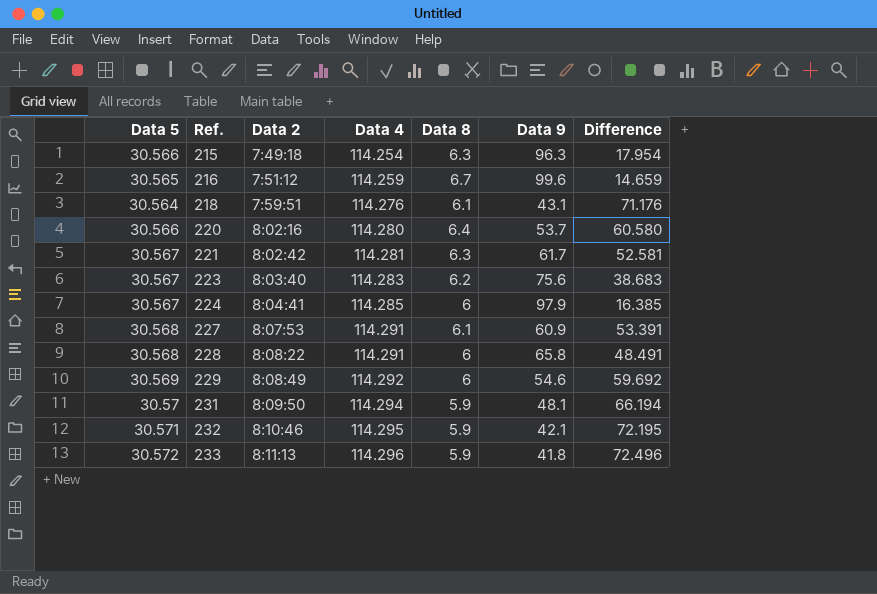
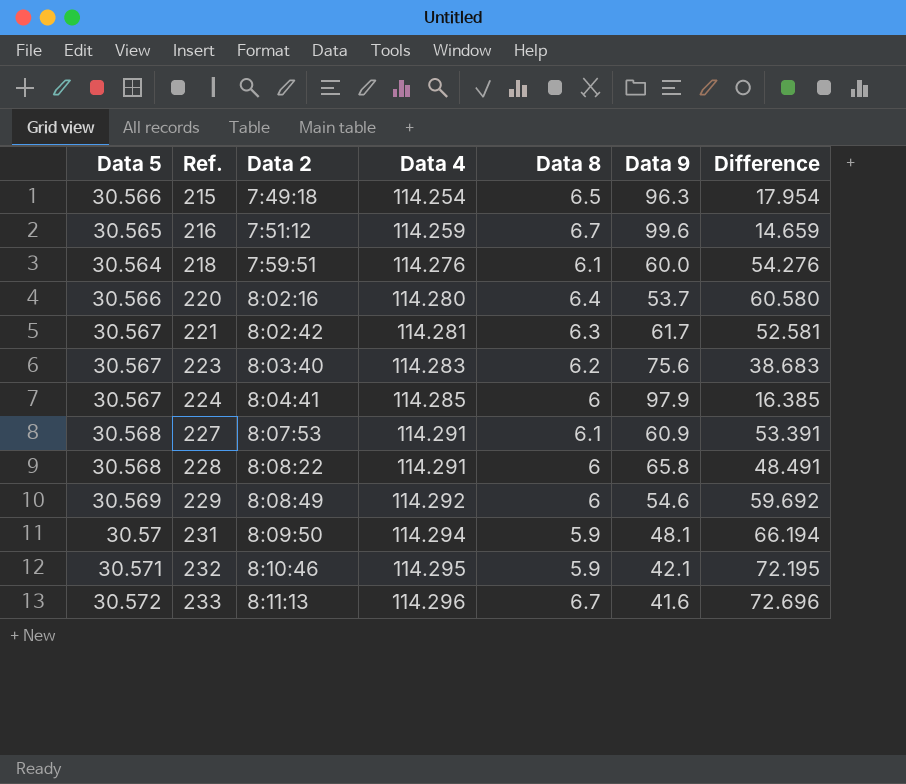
215 | Data 8: 6.3 -> 6.5
218 | Data 9: 43.1 -> 60.0
218 | Difference: 71.176 -> 54.276
233 | Data 8: 5.9 -> 6.7
233 | Data 9: 41.8 -> 41.6
233 | Difference: 72.496 -> 72.696

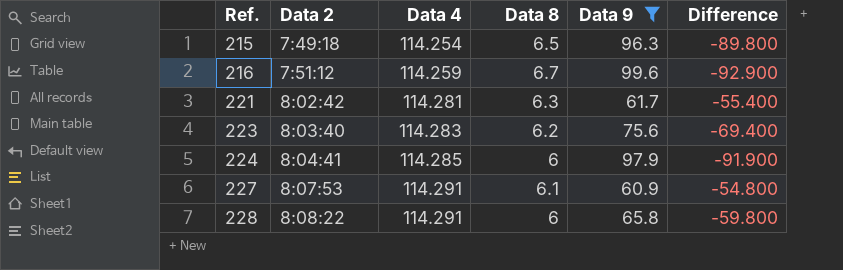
filter: none -> Data 9 >= 60.9
column Data 5 | position: 1 -> none
column Difference | formula: [Data 4] - [Data 9] -> [Data 8] - [Data 9]

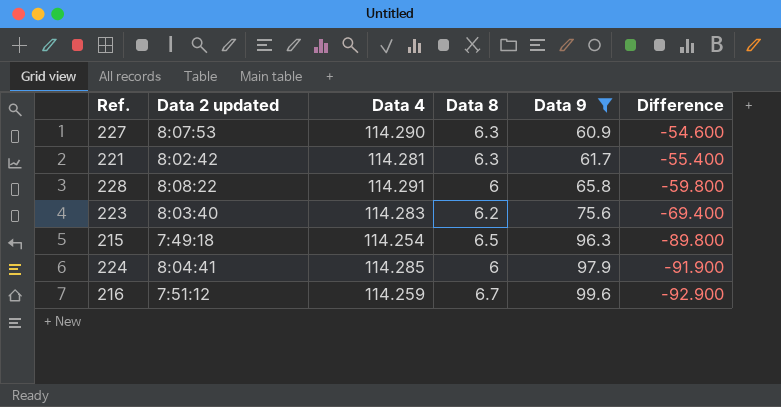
row order: Ref. ascending -> Data 9 ascending
column name: Data 2 -> Data 2 updated
227 | Data 4: 114.291 -> 114.290
227 | Data 8: 6.1 -> 6.3
227 | Difference: -54.800 -> -54.600

